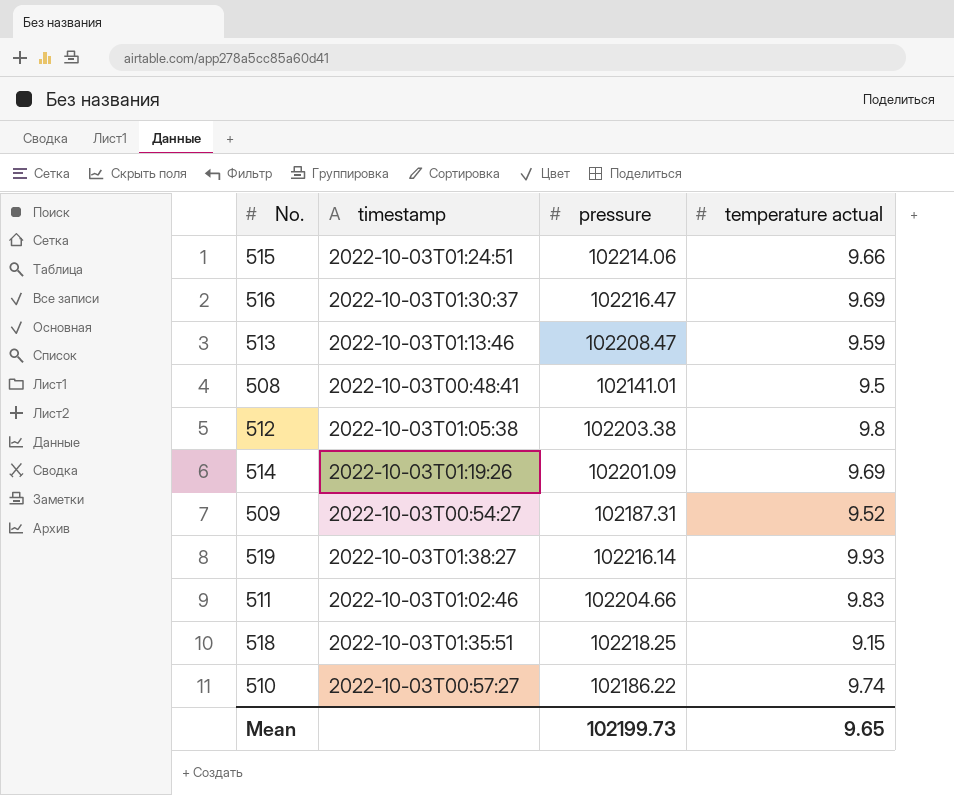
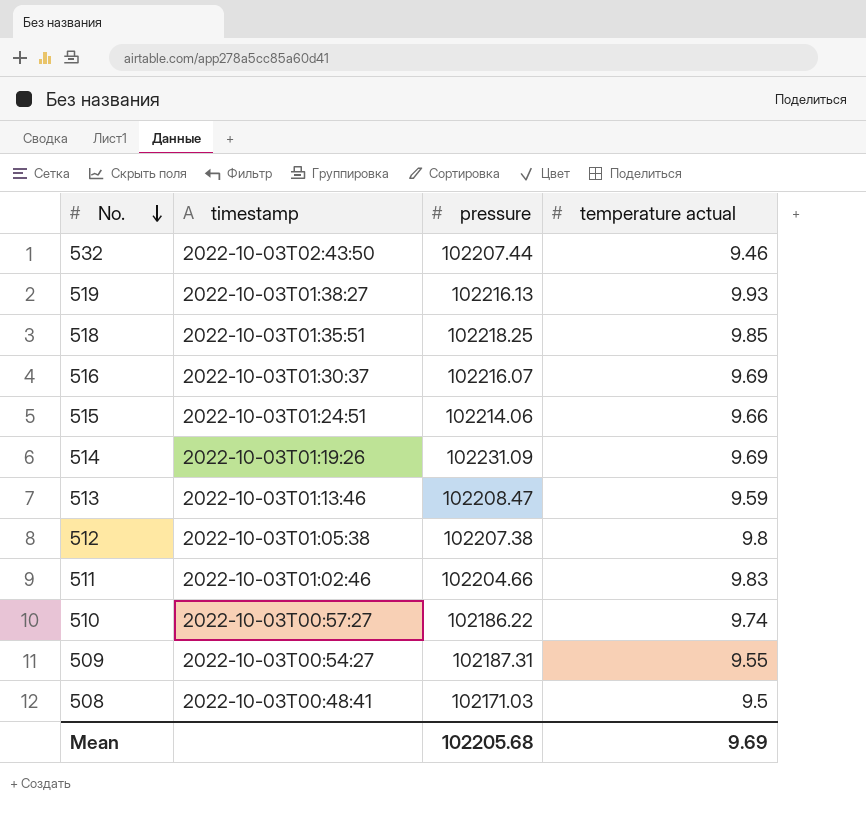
row order: none -> No. descending
row 532: none -> 2022-10-03T02:43:50 | 102207.44 | 9.46
519 | pressure: 102216.14 -> 102216.13
518 | temperature actual: 9.15 -> 9.85
516 | pressure: 102216.47 -> 102216.07
514 | pressure: 102201.09 -> 102231.09
512 | pressure: 102203.38 -> 102207.38
509 | temperature actual: 9.52 -> 9.55
508 | pressure: 102141.01 -> 102171.03
Mean | pressure: 102199.73 -> 102205.68
Mean | temperature actual: 9.65 -> 9.69

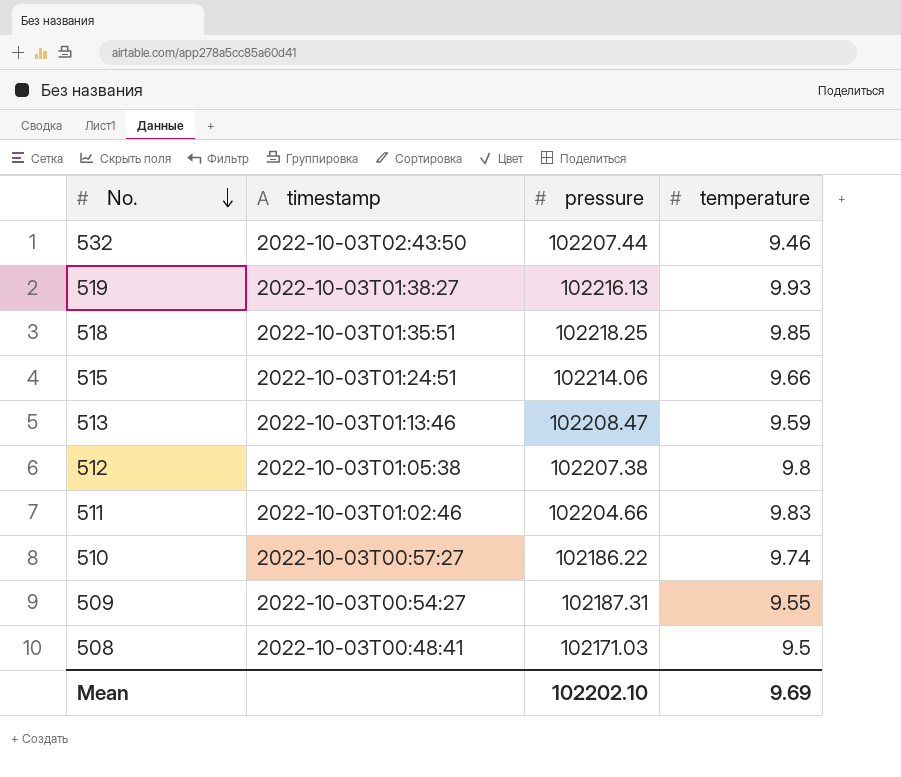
column name: temperature actual -> temperature
row 516: 2022-10-03T01:30:37 | 102216.07 | 9.69 -> none
row 514: 2022-10-03T01:19:26 | 102231.09 | 9.69 -> none
Mean | pressure: 102205.68 -> 102202.10

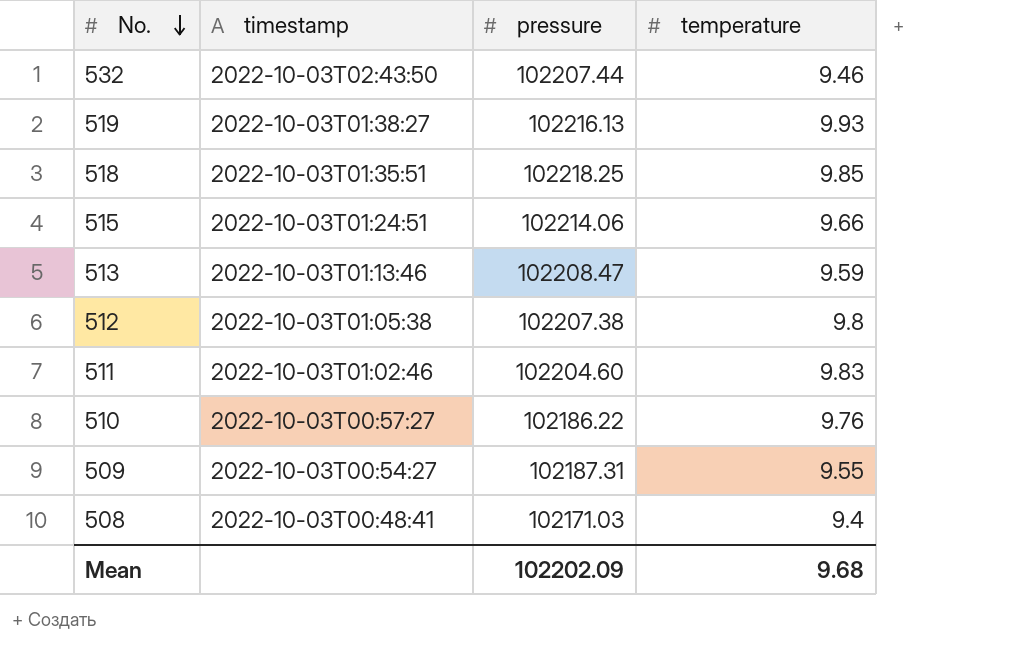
511 | pressure: 102204.66 -> 102204.60
510 | temperature: 9.74 -> 9.76
508 | temperature: 9.5 -> 9.4
Mean | pressure: 102202.10 -> 102202.09
Mean | temperature: 9.69 -> 9.68

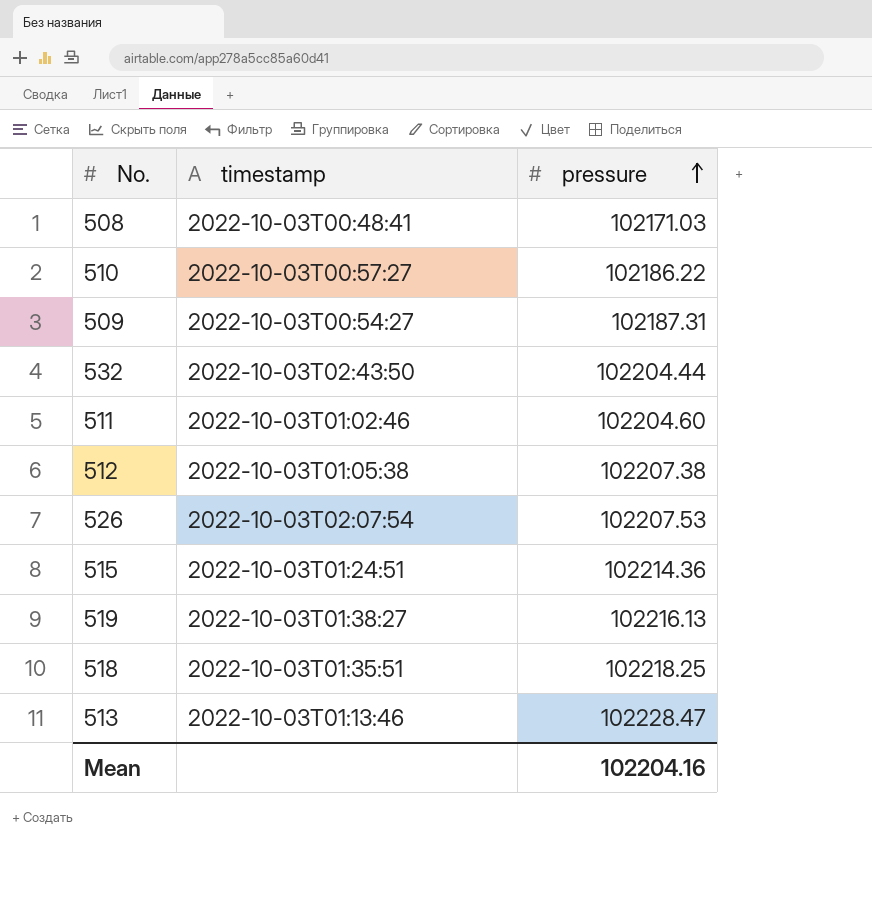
row order: No. descending -> pressure ascending
column temperature | position: 4 -> none
532 | pressure: 102207.44 -> 102204.44
row 526: none -> 2022-10-03T02:07:54 | 102207.53
515 | pressure: 102214.06 -> 102214.36
513 | pressure: 102208.47 -> 102228.47
Mean | pressure: 102202.09 -> 102204.16

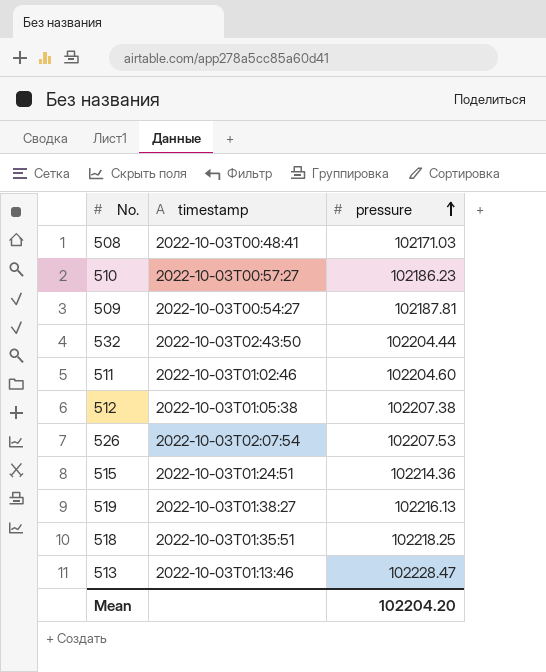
510 | pressure: 102186.22 -> 102186.23
509 | pressure: 102187.31 -> 102187.81
Mean | pressure: 102204.16 -> 102204.20

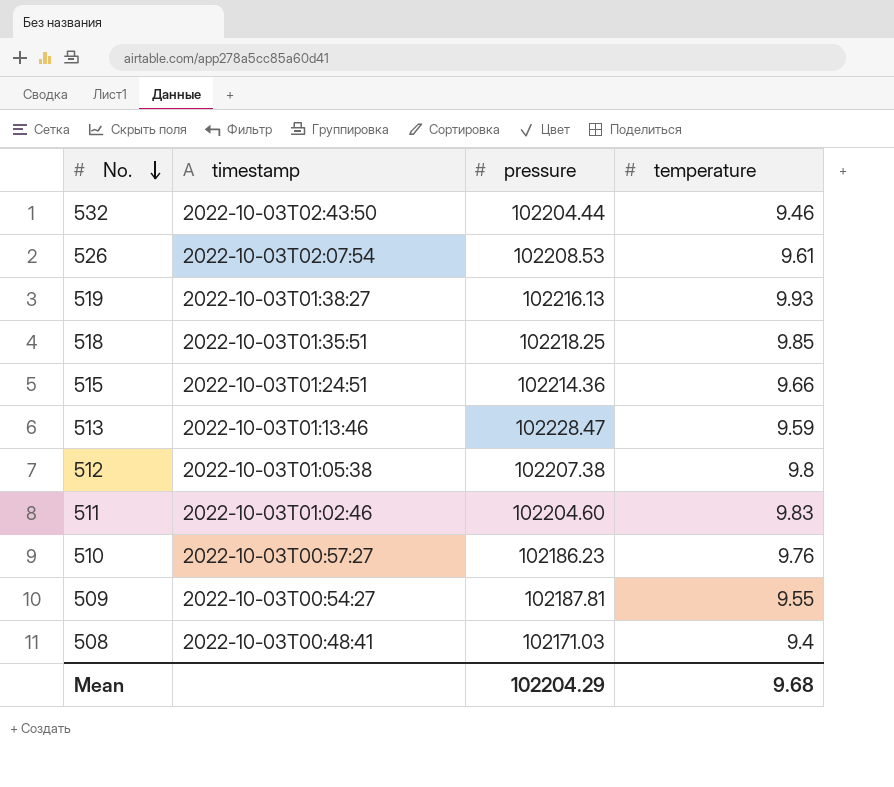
row order: pressure ascending -> No. descending
column temperature | position: none -> 4
526 | pressure: 102207.53 -> 102208.53
Mean | pressure: 102204.20 -> 102204.29

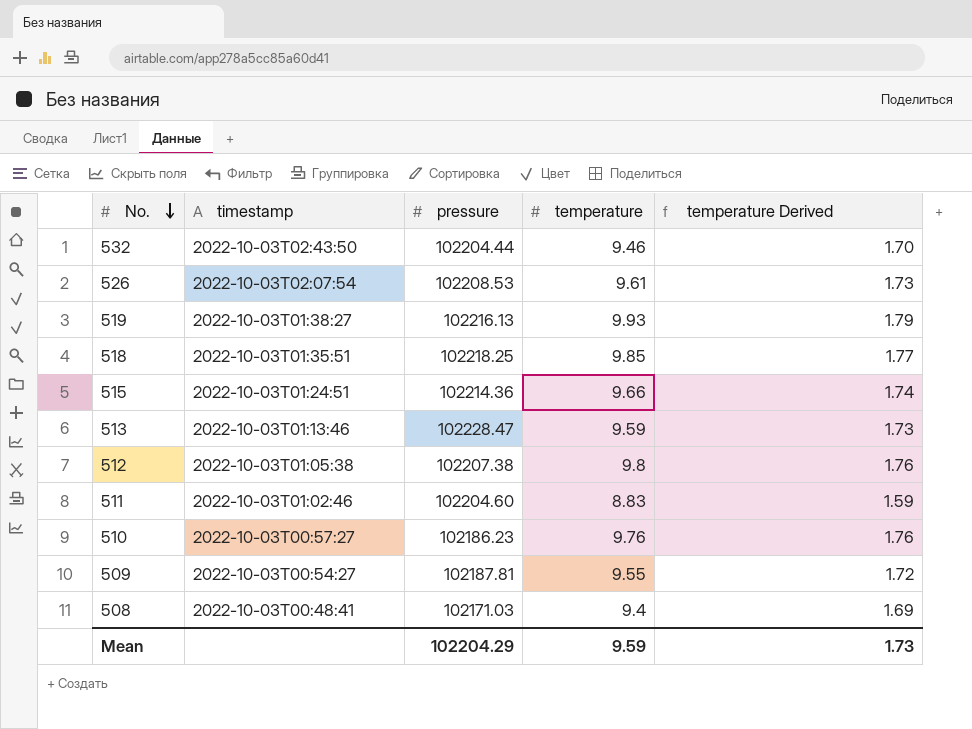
column temperature Derived | formula: none -> [temperature] * 0.18
511 | temperature: 9.83 -> 8.83
Mean | temperature: 9.68 -> 9.59

